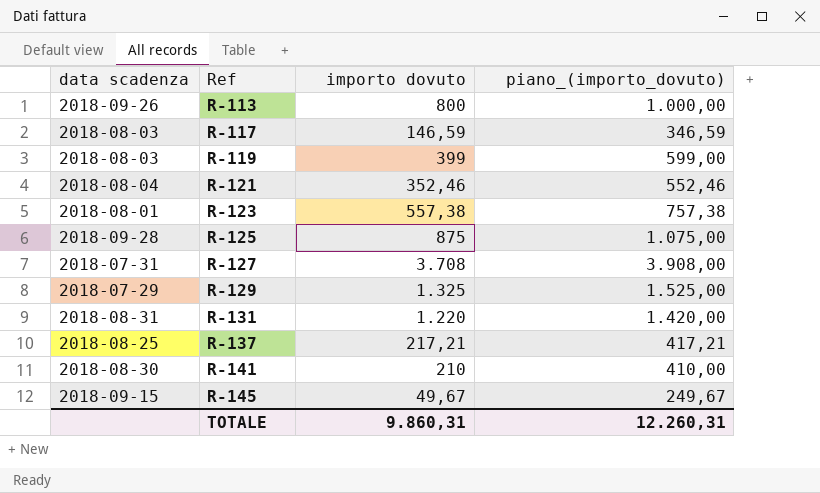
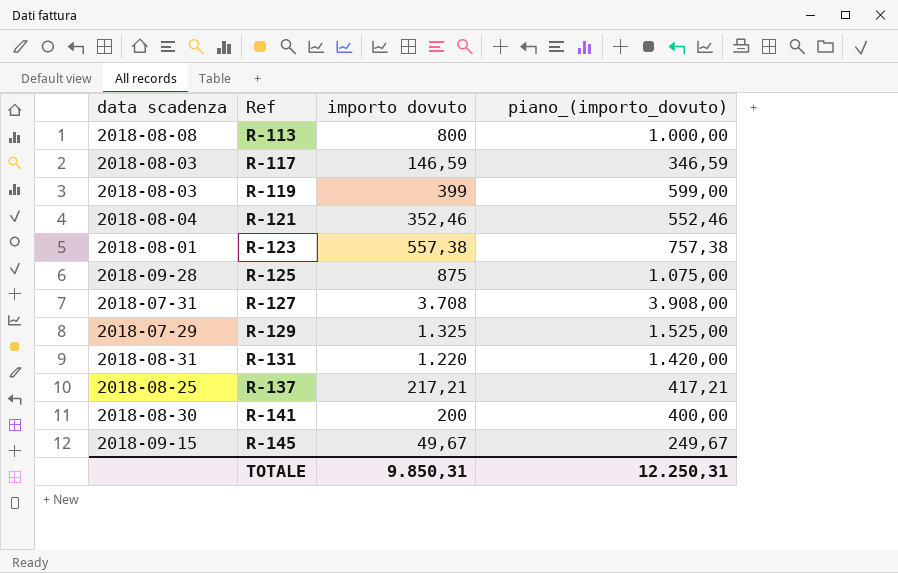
R-113 | data scadenza: 2018-09-26 -> 2018-08-08
R-141 | importo dovuto: 210 -> 200
R-141 | piano_(importo_dovuto): 410,00 -> 400,00
TOTALE | importo dovuto: 9.860,31 -> 9.850,31
TOTALE | piano_(importo_dovuto): 12.260,31 -> 12.250,31

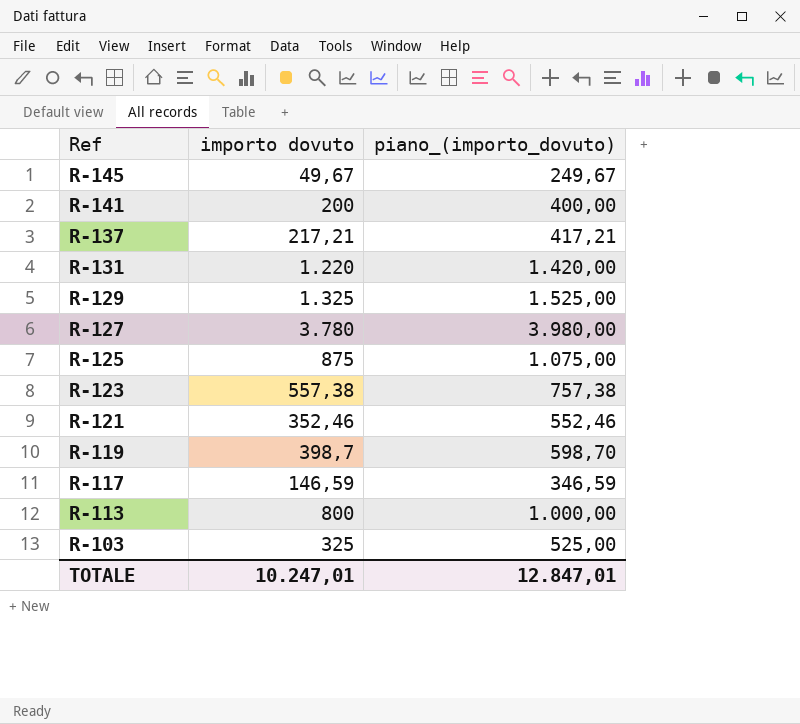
row order: Ref ascending -> Ref descending
column data scadenza | position: 1 -> none
R-127 | importo dovuto: 3.708 -> 3.780
R-127 | piano_(importo_dovuto): 3.908,00 -> 3.980,00
R-119 | importo dovuto: 399 -> 398,7
R-119 | piano_(importo_dovuto): 599,00 -> 598,70
row R-103: none -> 325 | 525,00
TOTALE | importo dovuto: 9.850,31 -> 10.247,01
TOTALE | piano_(importo_dovuto): 12.250,31 -> 12.847,01

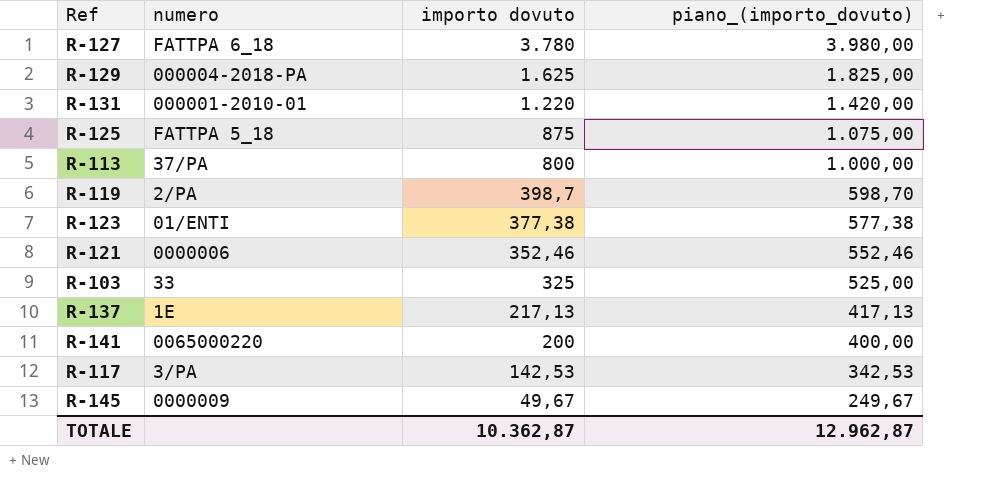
row order: Ref descending -> importo dovuto descending
column numero | position: none -> 2
R-129 | importo dovuto: 1.325 -> 1.625
R-129 | piano_(importo_dovuto): 1.525,00 -> 1.825,00
R-123 | importo dovuto: 557,38 -> 377,38
R-123 | piano_(importo_dovuto): 757,38 -> 577,38
R-137 | importo dovuto: 217,21 -> 217,13
R-137 | piano_(importo_dovuto): 417,21 -> 417,13
R-117 | importo dovuto: 146,59 -> 142,53
R-117 | piano_(importo_dovuto): 346,59 -> 342,53
TOTALE | importo dovuto: 10.247,01 -> 10.362,87
TOTALE | piano_(importo_dovuto): 12.847,01 -> 12.962,87

